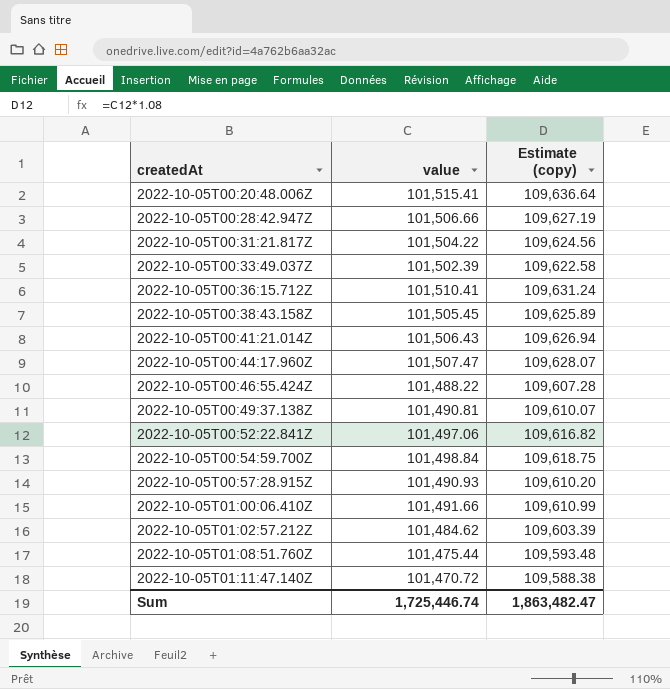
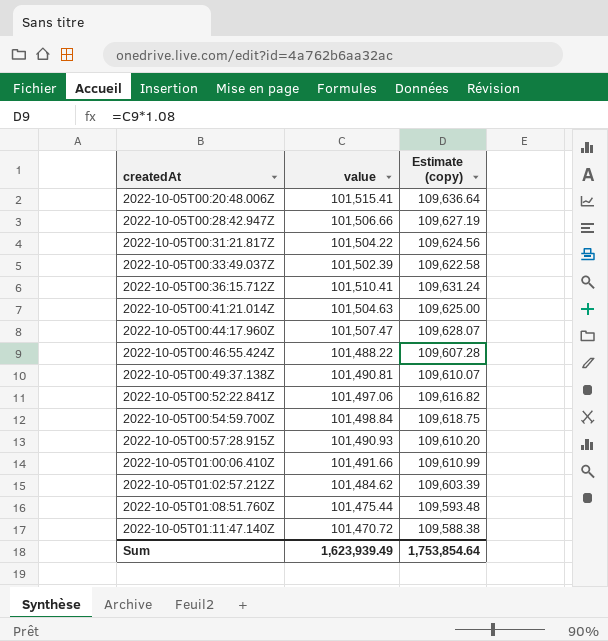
row 2022-10-05T00:38:43.158Z: 101,505.45 | 109,625.89 -> none
2022-10-05T00:41:21.014Z | value: 101,506.43 -> 101,504.63
2022-10-05T00:41:21.014Z | Estimate (copy): 109,626.94 -> 109,625.00
Sum | value: 1,725,446.74 -> 1,623,939.49
Sum | Estimate (copy): 1,863,482.47 -> 1,753,854.64

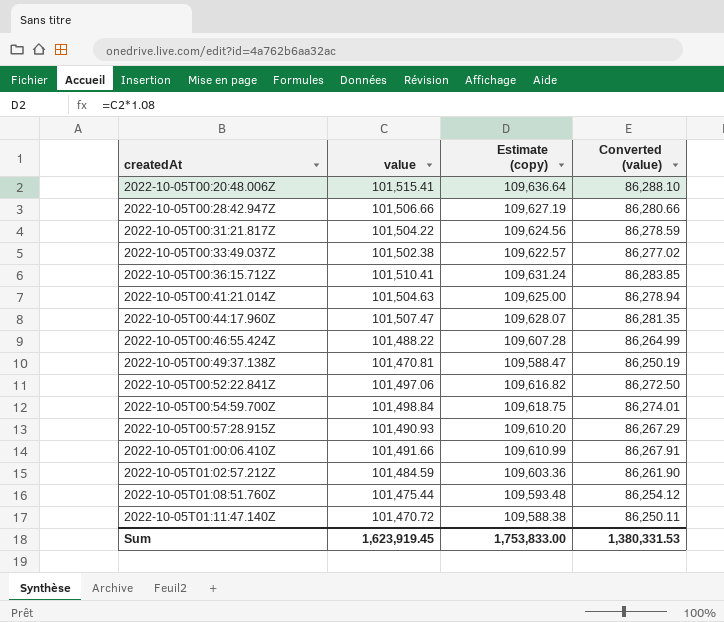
column Converted (value) | formula: none -> [value] * 0.85
2022-10-05T00:33:49.037Z | value: 101,502.39 -> 101,502.38
2022-10-05T00:33:49.037Z | Estimate (copy): 109,622.58 -> 109,622.57
2022-10-05T00:49:37.138Z | value: 101,490.81 -> 101,470.81
2022-10-05T00:49:37.138Z | Estimate (copy): 109,610.07 -> 109,588.47
2022-10-05T01:02:57.212Z | value: 101,484.62 -> 101,484.59
2022-10-05T01:02:57.212Z | Estimate (copy): 109,603.39 -> 109,603.36
Sum | value: 1,623,939.49 -> 1,623,919.45
Sum | Estimate (copy): 1,753,854.64 -> 1,753,833.00

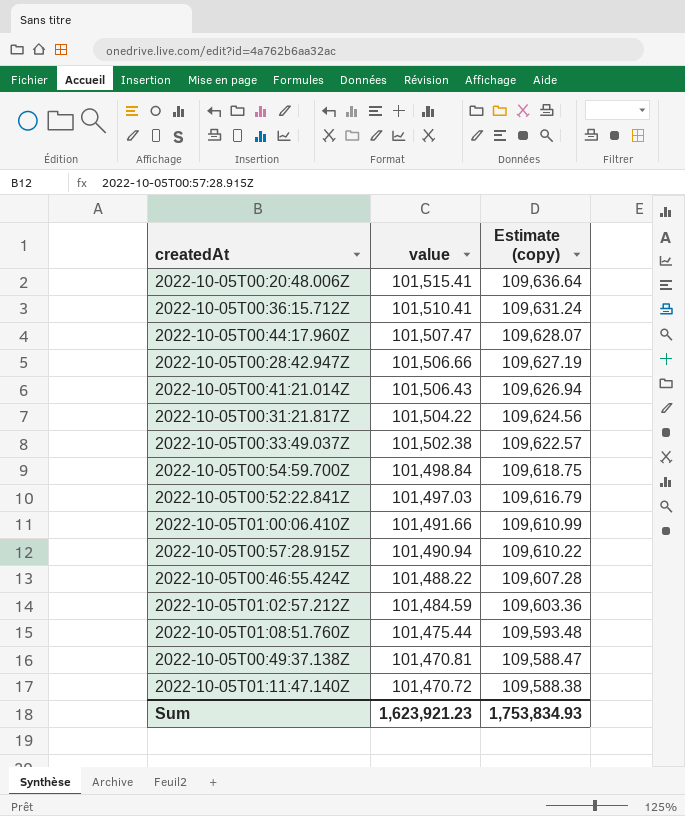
row order: createdAt ascending -> value descending
column Converted (value) | formula: [value] * 0.85 -> none
2022-10-05T00:41:21.014Z | value: 101,504.63 -> 101,506.43
2022-10-05T00:41:21.014Z | Estimate (copy): 109,625.00 -> 109,626.94
2022-10-05T00:52:22.841Z | value: 101,497.06 -> 101,497.03
2022-10-05T00:52:22.841Z | Estimate (copy): 109,616.82 -> 109,616.79
2022-10-05T00:57:28.915Z | value: 101,490.93 -> 101,490.94
2022-10-05T00:57:28.915Z | Estimate (copy): 109,610.20 -> 109,610.22
Sum | value: 1,623,919.45 -> 1,623,921.23
Sum | Estimate (copy): 1,753,833.00 -> 1,753,834.93

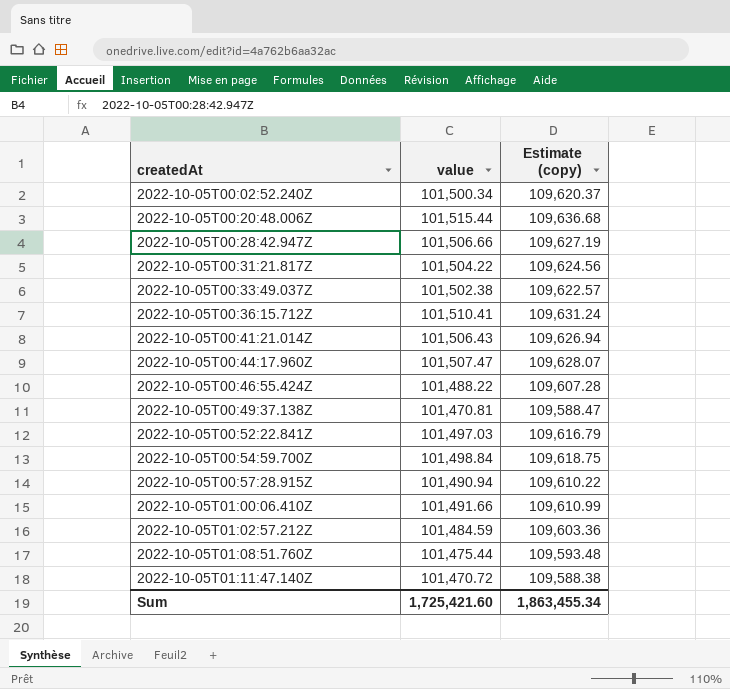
row order: value descending -> createdAt ascending
row 2022-10-05T00:02:52.240Z: none -> 101,500.34 | 109,620.37
2022-10-05T00:20:48.006Z | value: 101,515.41 -> 101,515.44
2022-10-05T00:20:48.006Z | Estimate (copy): 109,636.64 -> 109,636.68
Sum | value: 1,623,921.23 -> 1,725,421.60
Sum | Estimate (copy): 1,753,834.93 -> 1,863,455.34

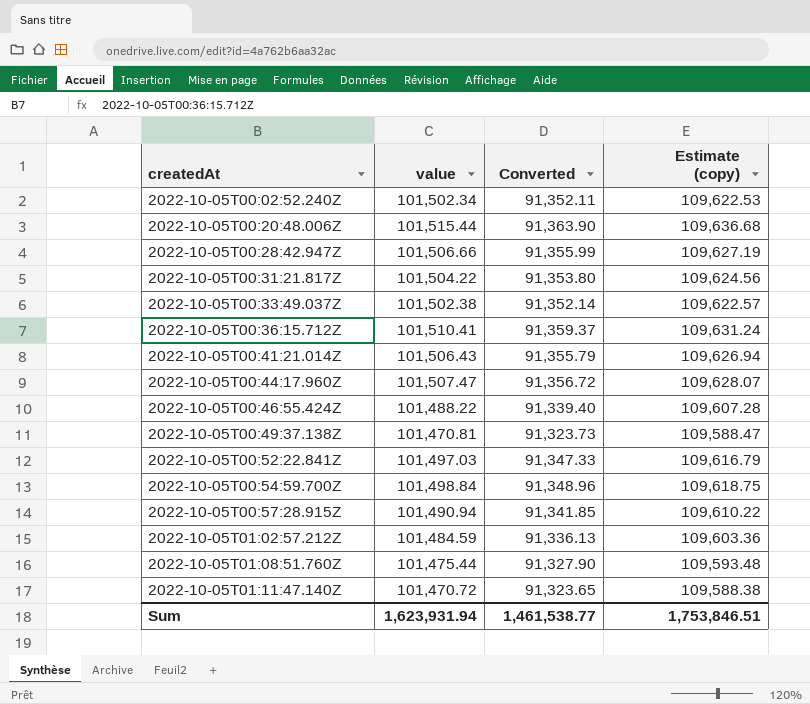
column Converted | formula: none -> [value] * 0.9
row 2022-10-05T01:00:06.410Z: 101,491.66 | 109,610.99 -> none
2022-10-05T00:02:52.240Z | value: 101,500.34 -> 101,502.34
2022-10-05T00:02:52.240Z | Estimate (copy): 109,620.37 -> 109,622.53
Sum | value: 1,725,421.60 -> 1,623,931.94
Sum | Estimate (copy): 1,863,455.34 -> 1,753,846.51

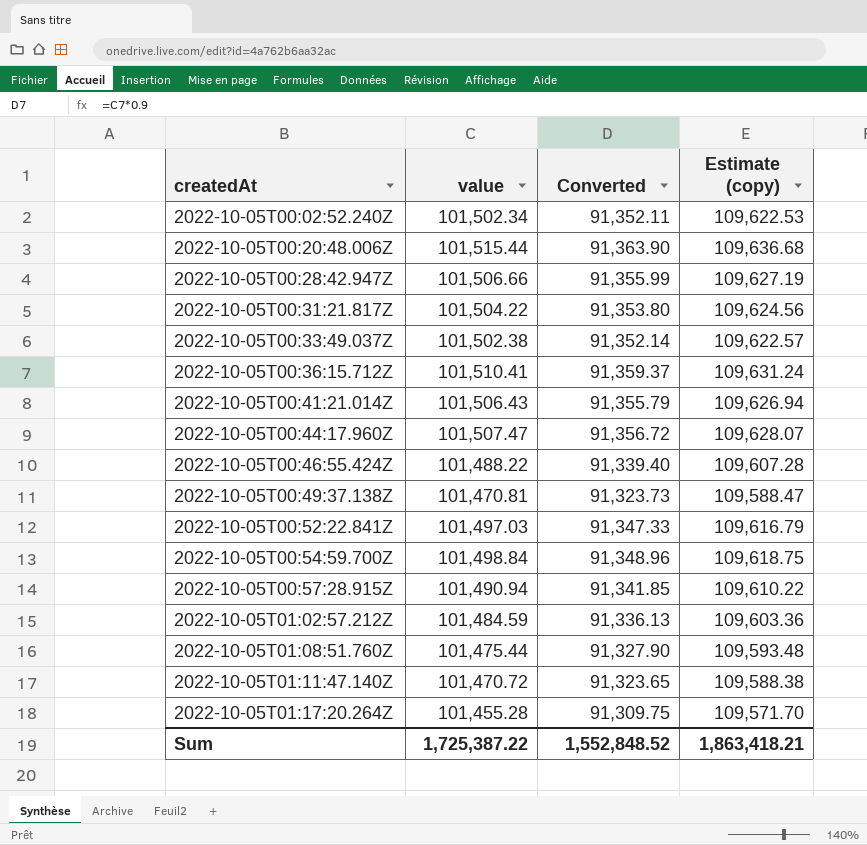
row 2022-10-05T01:17:20.264Z: none -> 101,455.28 | 91,309.75 | 109,571.70
Sum | value: 1,623,931.94 -> 1,725,387.22
Sum | Converted: 1,461,538.77 -> 1,552,848.52
Sum | Estimate (copy): 1,753,846.51 -> 1,863,418.21

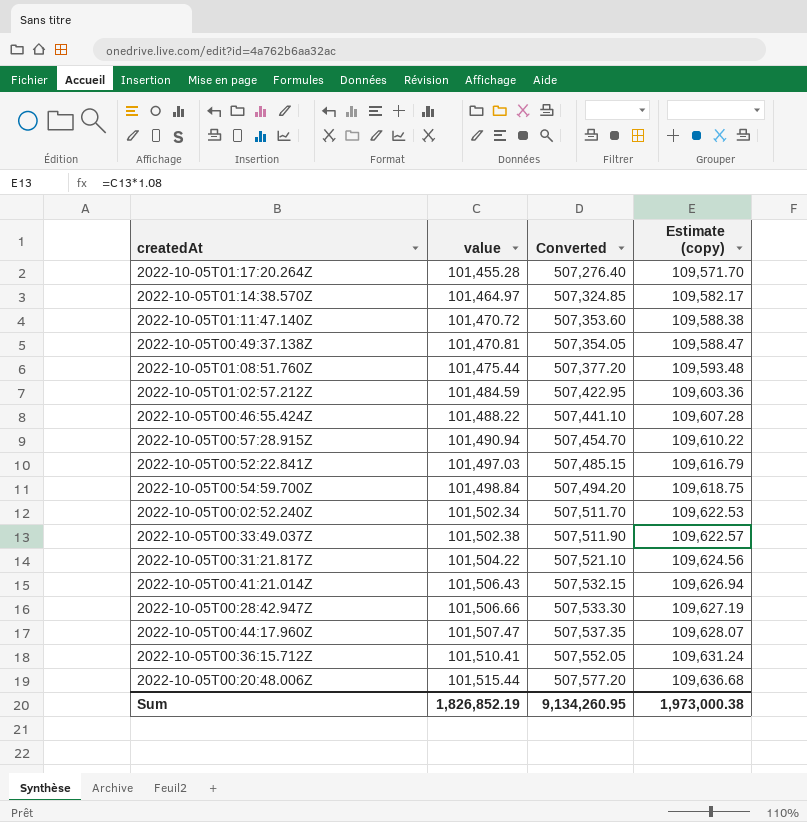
row order: createdAt ascending -> value ascending
column Converted | formula: [value] * 0.9 -> [value] * 5
row 2022-10-05T01:14:38.570Z: none -> 101,464.97 | 507,324.85 | 109,582.17
Sum | value: 1,725,387.22 -> 1,826,852.19
Sum | Converted: 1,552,848.52 -> 9,134,260.95
Sum | Estimate (copy): 1,863,418.21 -> 1,973,000.38

